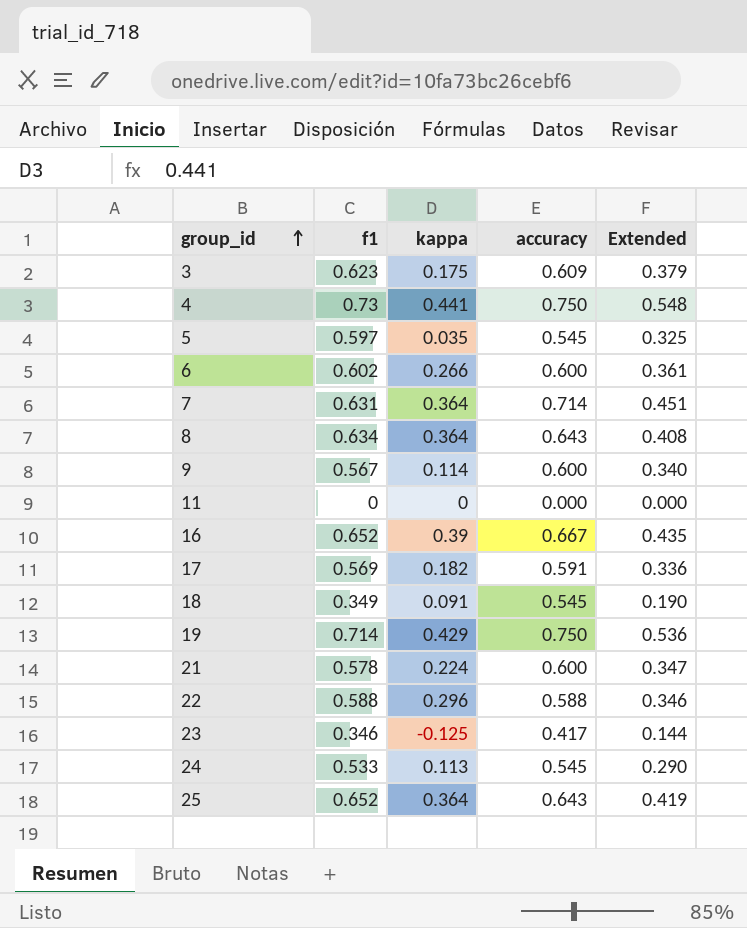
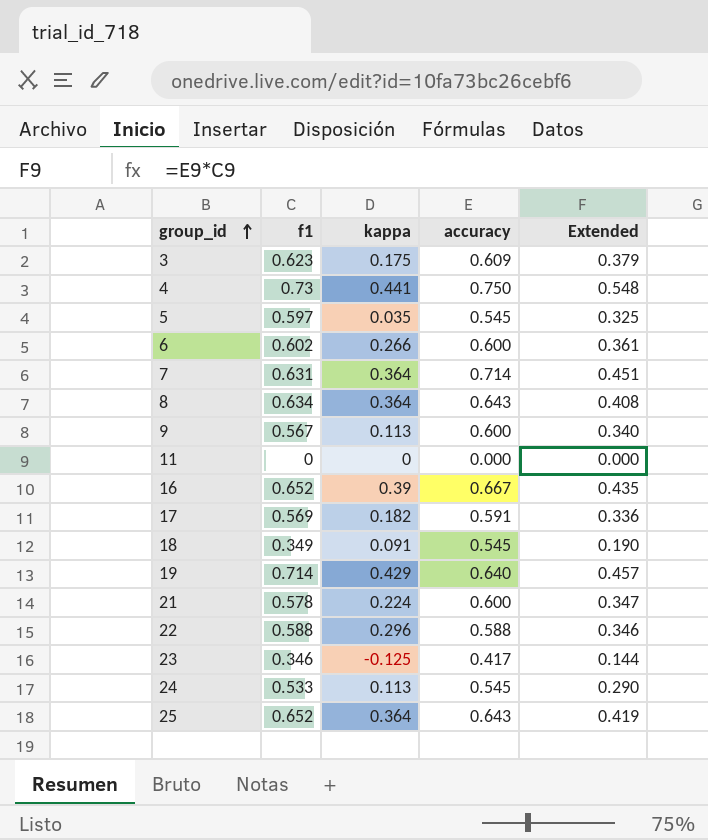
9 | kappa: 0.114 -> 0.113
19 | accuracy: 0.750 -> 0.640
19 | Extended: 0.536 -> 0.457

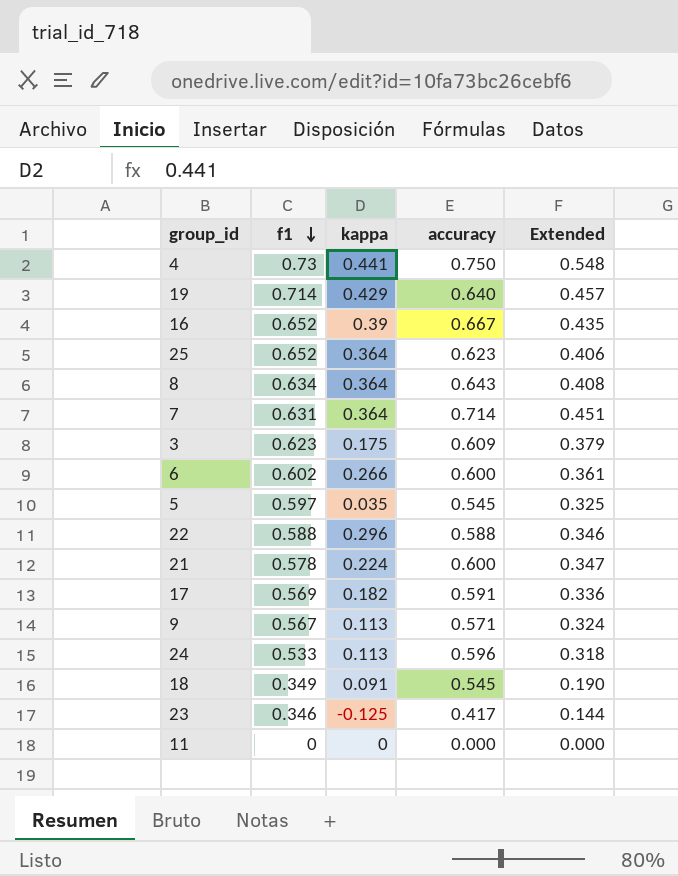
row order: group_id ascending -> f1 descending
25 | accuracy: 0.643 -> 0.623
25 | Extended: 0.419 -> 0.406
9 | accuracy: 0.600 -> 0.571
9 | Extended: 0.340 -> 0.324
24 | accuracy: 0.545 -> 0.596
24 | Extended: 0.290 -> 0.318

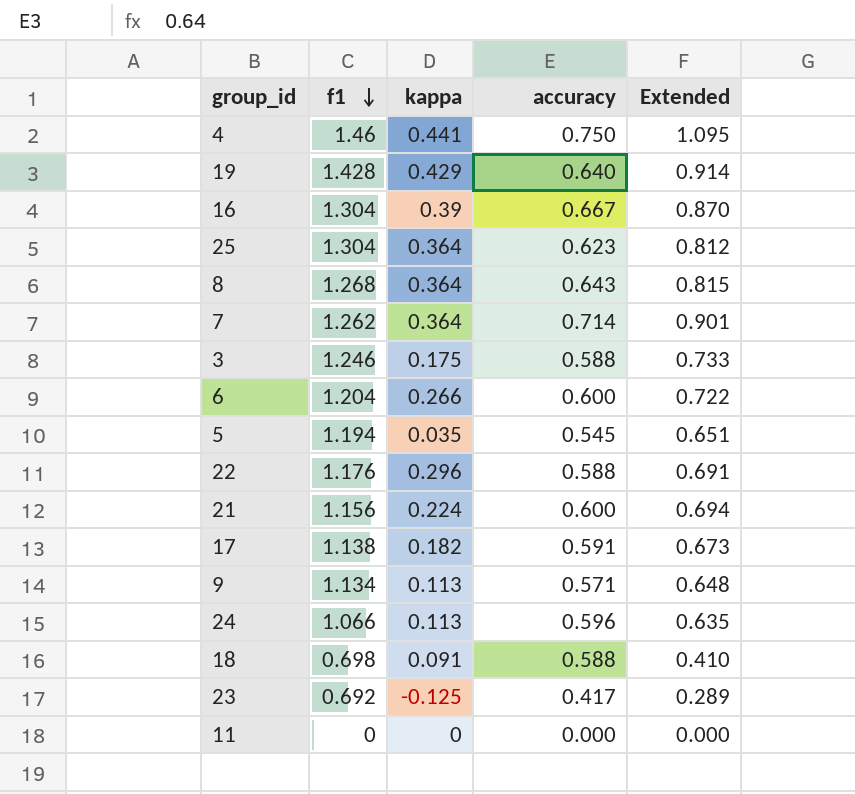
4 | f1: 0.73 -> 1.46
4 | Extended: 0.548 -> 1.095
19 | f1: 0.714 -> 1.428
19 | Extended: 0.457 -> 0.914
16 | f1: 0.652 -> 1.304
16 | Extended: 0.435 -> 0.870
25 | f1: 0.652 -> 1.304
25 | Extended: 0.406 -> 0.812
8 | f1: 0.634 -> 1.268
8 | Extended: 0.408 -> 0.815
7 | f1: 0.631 -> 1.262
7 | Extended: 0.451 -> 0.901
3 | f1: 0.623 -> 1.246
3 | accuracy: 0.609 -> 0.588
3 | Extended: 0.379 -> 0.733
6 | f1: 0.602 -> 1.204
6 | Extended: 0.361 -> 0.722
5 | f1: 0.597 -> 1.194
5 | Extended: 0.325 -> 0.651
22 | f1: 0.588 -> 1.176
22 | Extended: 0.346 -> 0.691
21 | f1: 0.578 -> 1.156
21 | Extended: 0.347 -> 0.694
17 | f1: 0.569 -> 1.138
17 | Extended: 0.336 -> 0.673
9 | f1: 0.567 -> 1.134
9 | Extended: 0.324 -> 0.648
24 | f1: 0.533 -> 1.066
24 | Extended: 0.318 -> 0.635
18 | f1: 0.349 -> 0.698
18 | accuracy: 0.545 -> 0.588
18 | Extended: 0.190 -> 0.410
23 | f1: 0.346 -> 0.692
23 | Extended: 0.144 -> 0.289

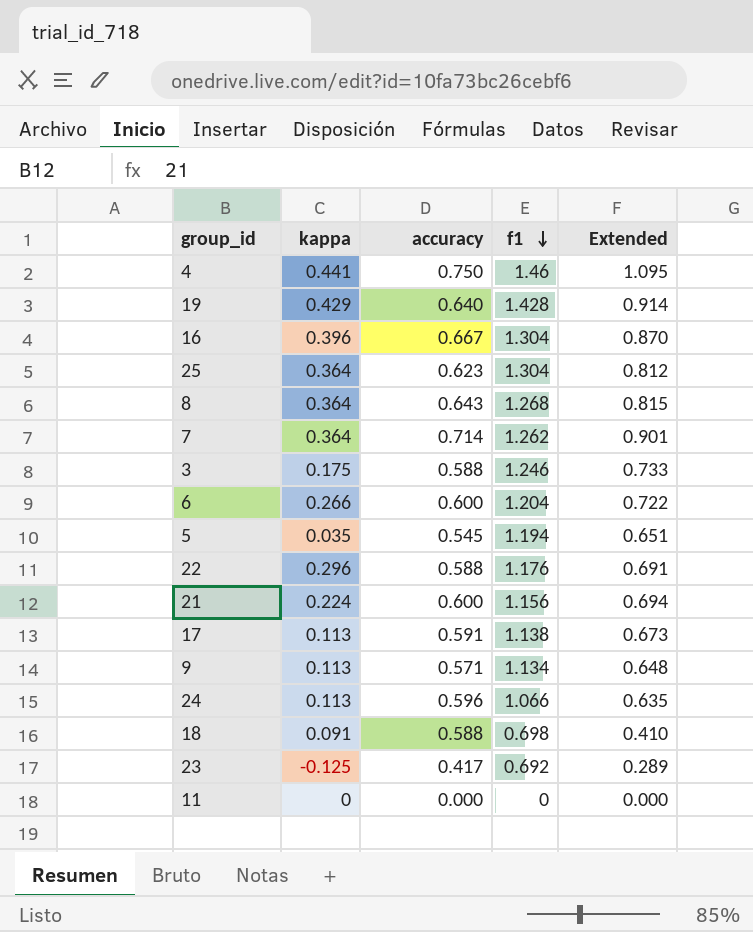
column f1 | position: 2 -> 4
16 | kappa: 0.39 -> 0.396
17 | kappa: 0.182 -> 0.113

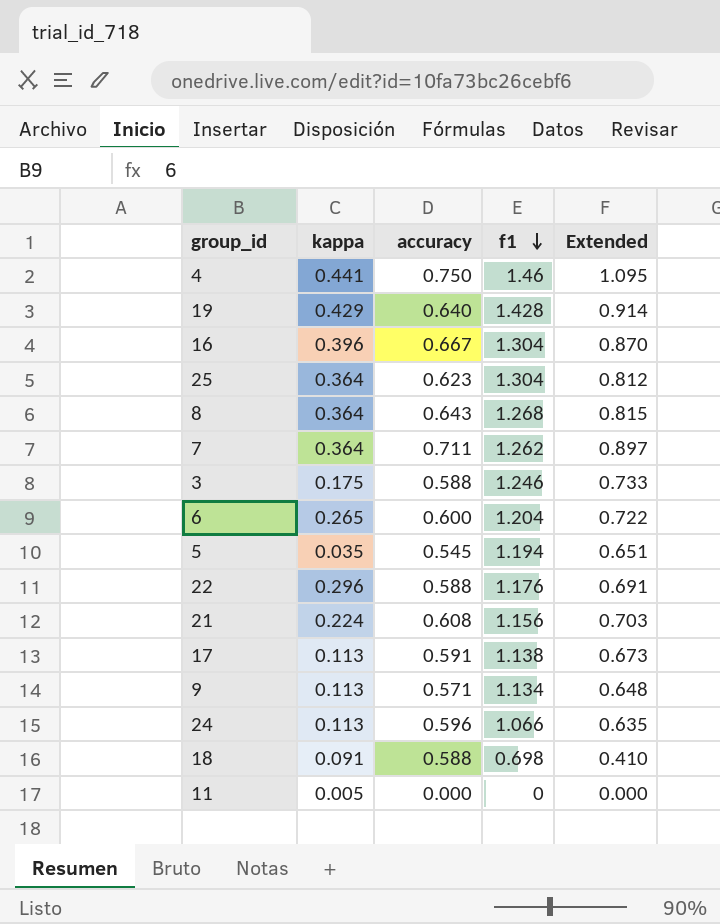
row 23: -0.125 | 0.417 | 0.692 | 0.289 -> none
7 | accuracy: 0.714 -> 0.711
7 | Extended: 0.901 -> 0.897
6 | kappa: 0.266 -> 0.265
21 | accuracy: 0.600 -> 0.608
21 | Extended: 0.694 -> 0.703
11 | kappa: 0 -> 0.005

